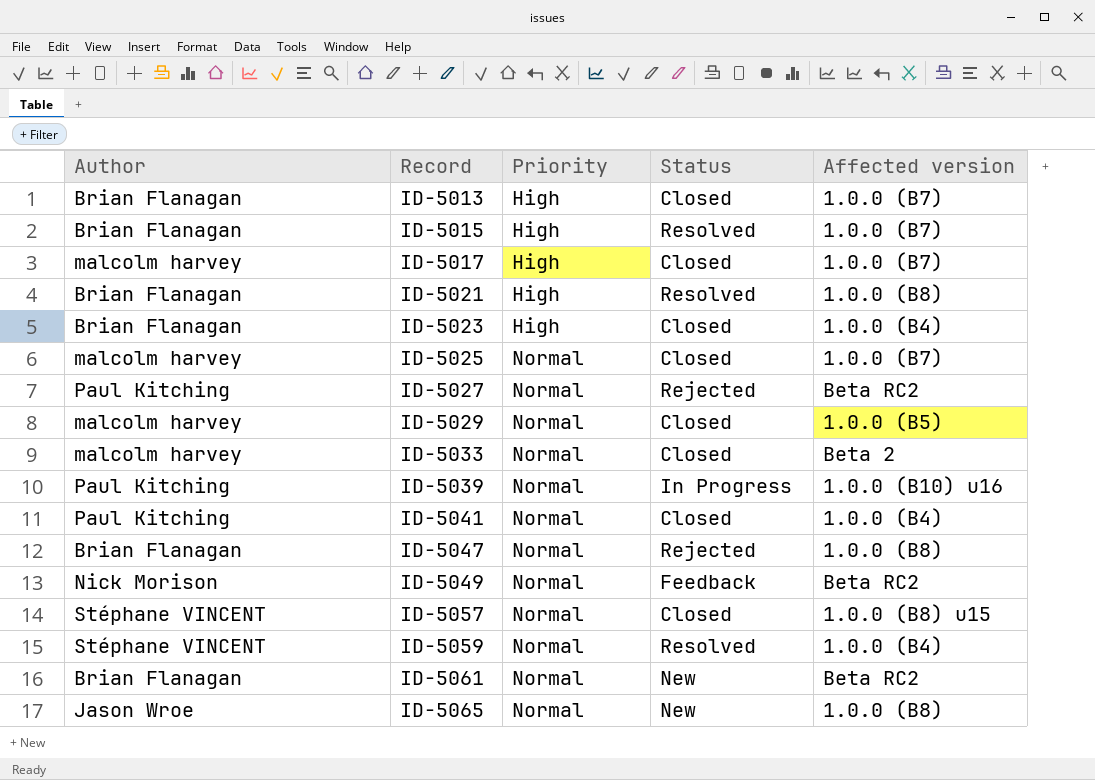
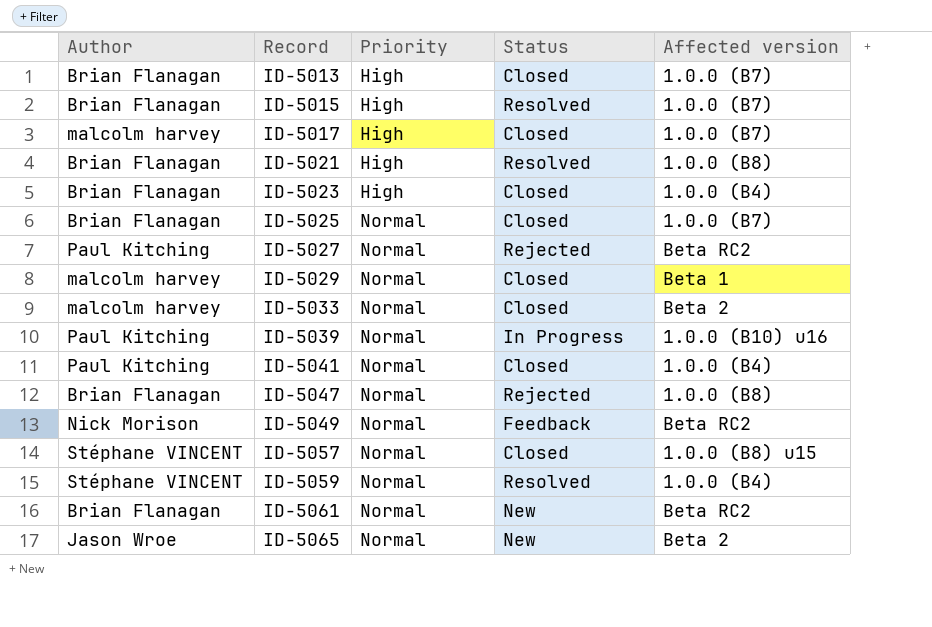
ID-5025 | Author: malcolm harvey -> Brian Flanagan
ID-5029 | Affected version: 1.0.0 (B5) -> Beta 1
ID-5065 | Affected version: 1.0.0 (B8) -> Beta 2

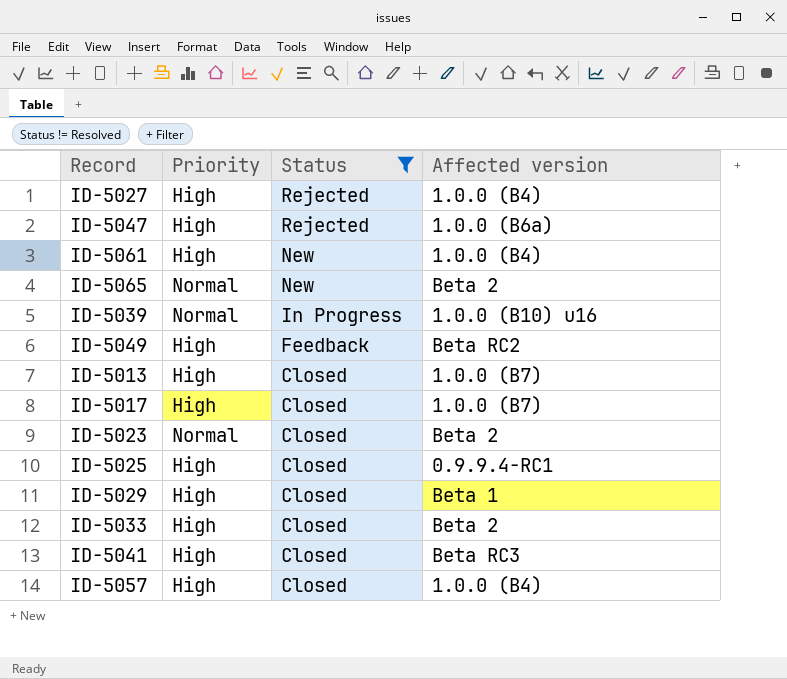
filter: none -> Status != Resolved
row order: Record ascending -> Status descending
column Author | position: 1 -> none
ID-5027 | Priority: Normal -> High
ID-5027 | Affected version: Beta RC2 -> 1.0.0 (B4)
ID-5047 | Priority: Normal -> High
ID-5047 | Affected version: 1.0.0 (B8) -> 1.0.0 (B6a)
ID-5061 | Priority: Normal -> High
ID-5061 | Affected version: Beta RC2 -> 1.0.0 (B4)
ID-5049 | Priority: Normal -> High
ID-5023 | Priority: High -> Normal
ID-5023 | Affected version: 1.0.0 (B4) -> Beta 2
ID-5025 | Priority: Normal -> High
ID-5025 | Affected version: 1.0.0 (B7) -> 0.9.9.4-RC1
ID-5029 | Priority: Normal -> High
ID-5033 | Priority: Normal -> High
ID-5041 | Priority: Normal -> High
ID-5041 | Affected version: 1.0.0 (B4) -> Beta RC3
ID-5057 | Priority: Normal -> High
ID-5057 | Affected version: 1.0.0 (B8) u15 -> 1.0.0 (B4)

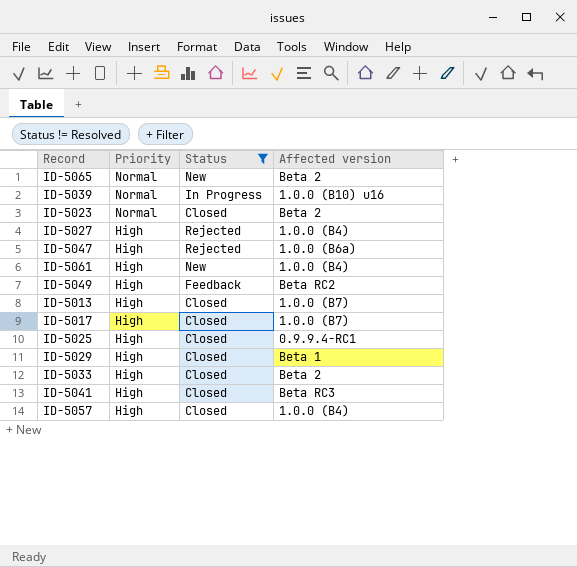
row order: Status descending -> Priority descending

